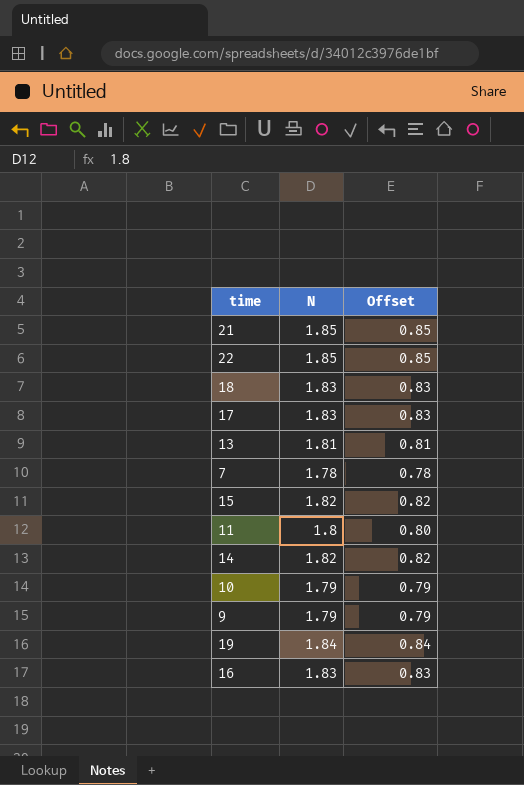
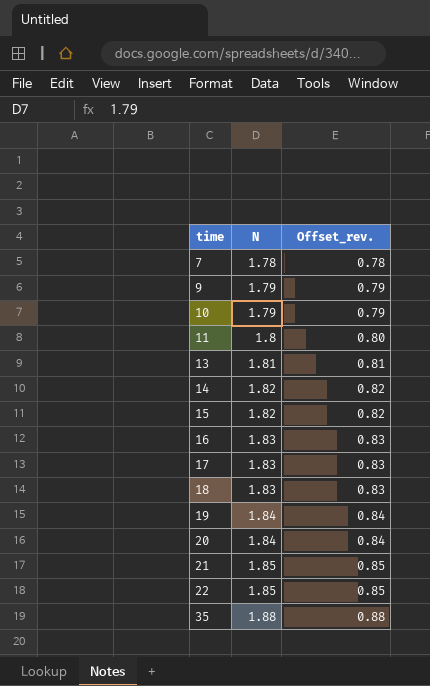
row order: none -> time ascending
column name: Offset -> Offset_rev.
row 20: none -> 1.84 | 0.84
row 35: none -> 1.88 | 0.88

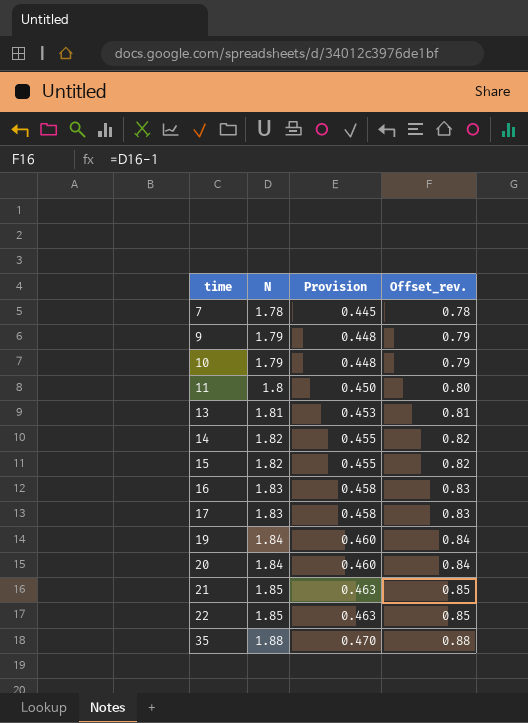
column Provision | formula: none -> [N] * 0.25
row 18: 1.83 | 0.83 -> none

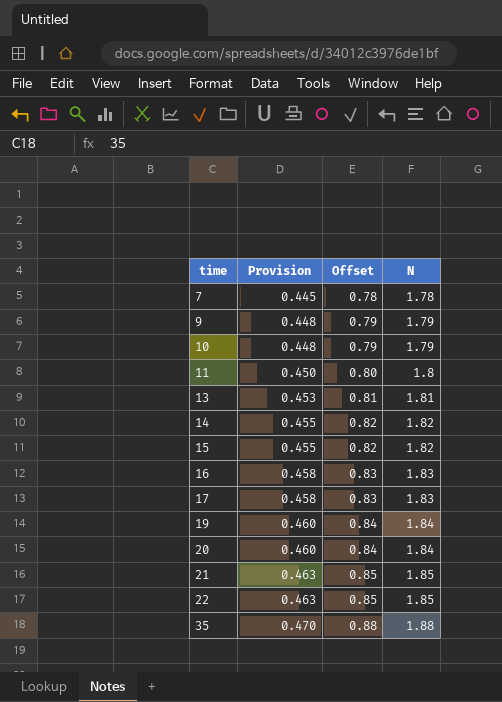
column name: Offset_rev. -> Offset
column N | position: 2 -> 4

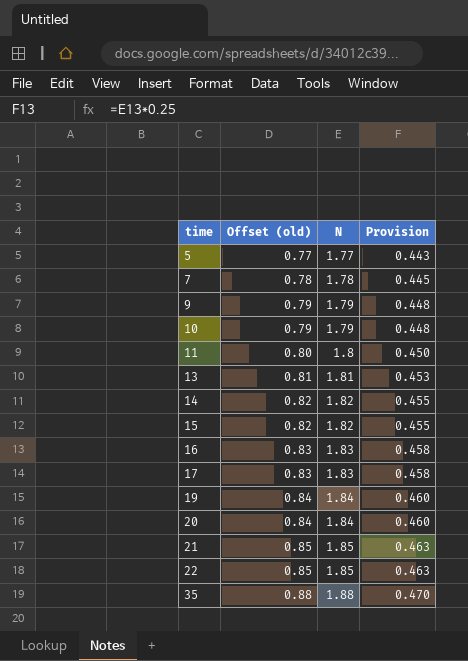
column name: Offset -> Offset (old)
column Provision | position: 2 -> 4
row 5: none -> 0.77 | 1.77 | 0.443

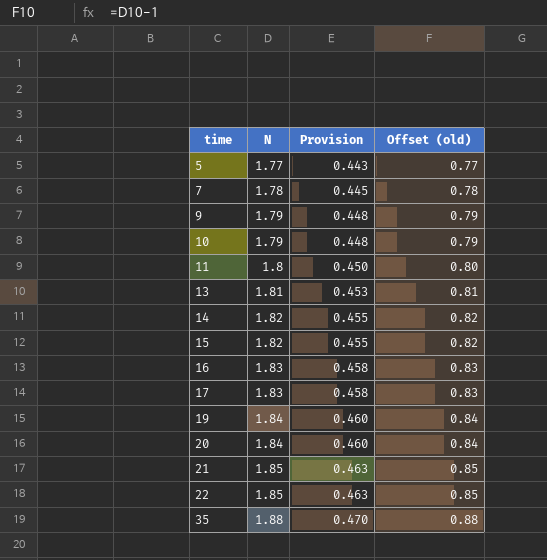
column Offset (old) | position: 2 -> 4

